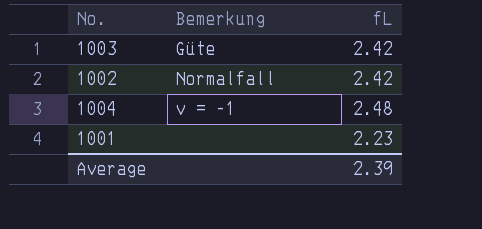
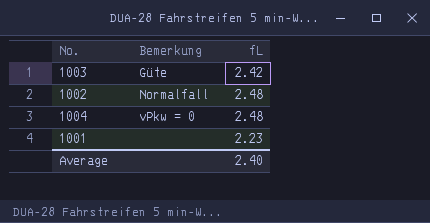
1002 | fL: 2.42 -> 2.48
1004 | Bemerkung: v = -1 -> vPkw = 0
Average | fL: 2.39 -> 2.40

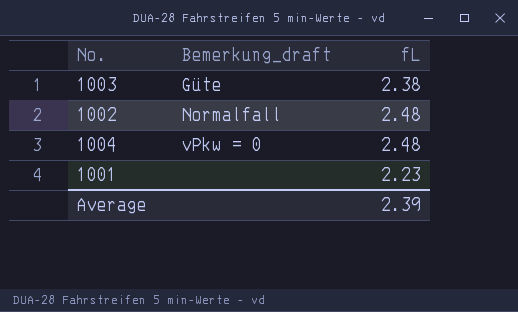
column name: Bemerkung -> Bemerkung_draft
1003 | fL: 2.42 -> 2.38
Average | fL: 2.40 -> 2.39

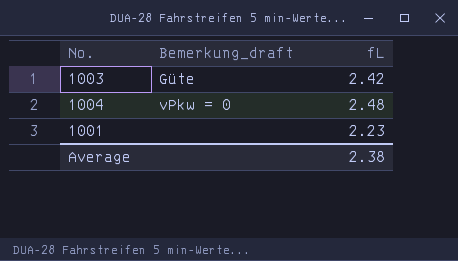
row 1002: Normalfall | 2.48 -> none
1003 | fL: 2.38 -> 2.42
Average | fL: 2.39 -> 2.38

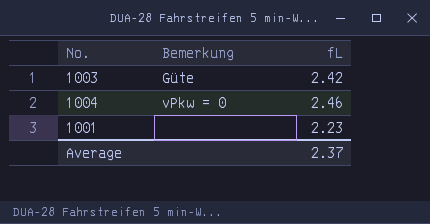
column name: Bemerkung_draft -> Bemerkung
1004 | fL: 2.48 -> 2.46
Average | fL: 2.38 -> 2.37

